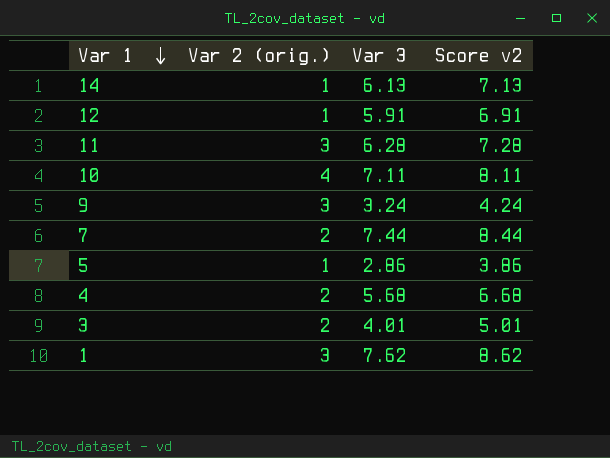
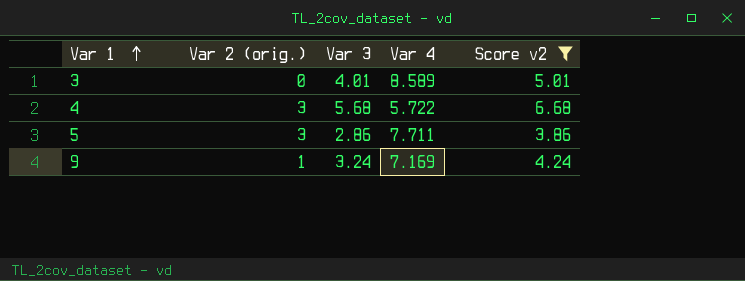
filter: none -> Score v2 <= 6.68
row order: Var 1 descending -> Var 1 ascending
column Var 4 | position: none -> 4
3 | Var 2 (orig.): 2 -> 0
4 | Var 2 (orig.): 2 -> 3
5 | Var 2 (orig.): 1 -> 3
9 | Var 2 (orig.): 3 -> 1

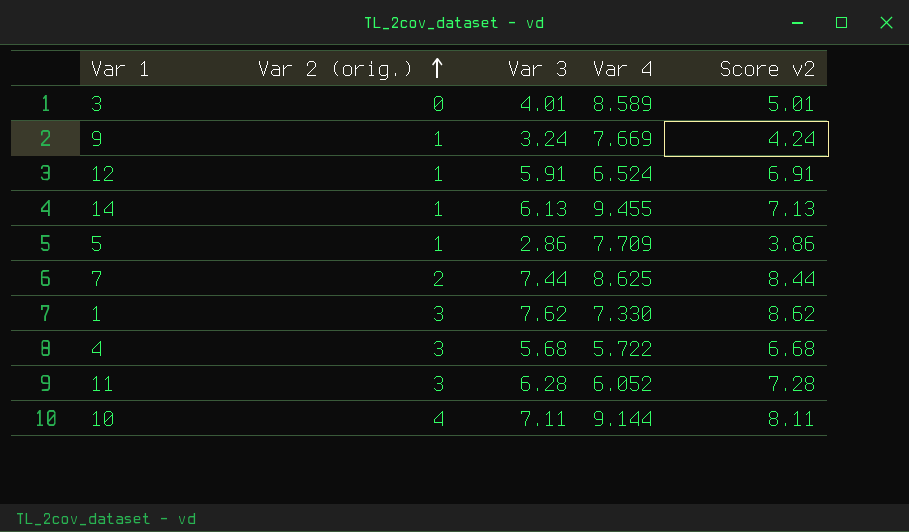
filter: Score v2 <= 6.68 -> none
row order: Var 1 ascending -> Var 2 (orig.) ascending
9 | Var 4: 7.169 -> 7.669
5 | Var 2 (orig.): 3 -> 1
5 | Var 4: 7.711 -> 7.709

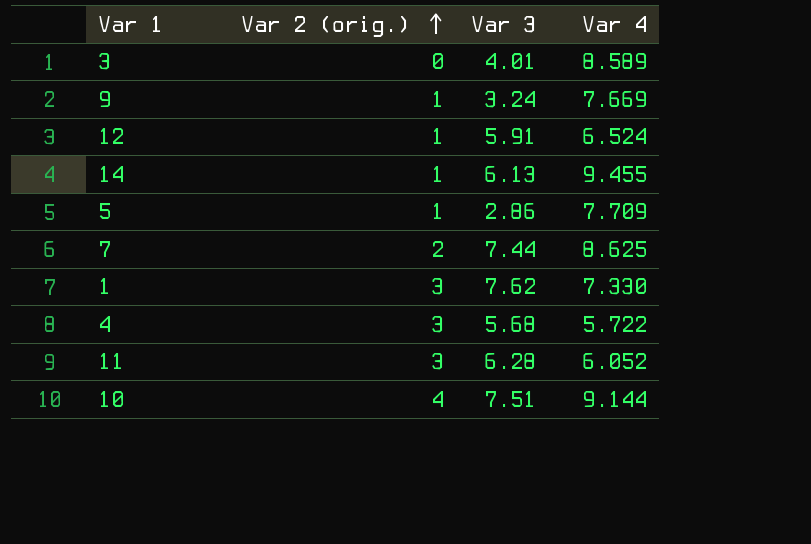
column Score v2 | formula: [Var 3] + 1 -> none
10 | Var 3: 7.11 -> 7.51

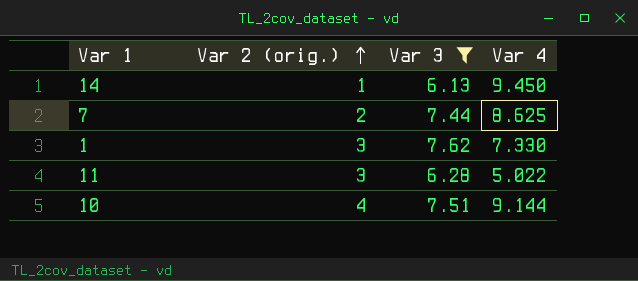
filter: none -> Var 3 >= 6.13
14 | Var 4: 9.455 -> 9.450
11 | Var 4: 6.052 -> 5.022

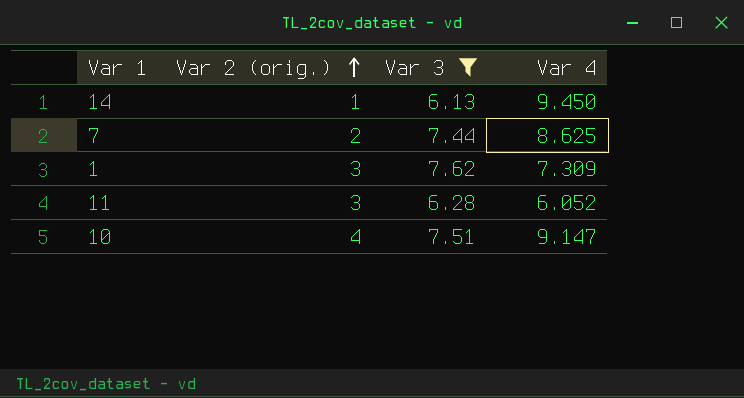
1 | Var 4: 7.330 -> 7.309
11 | Var 4: 5.022 -> 6.052
10 | Var 4: 9.144 -> 9.147

